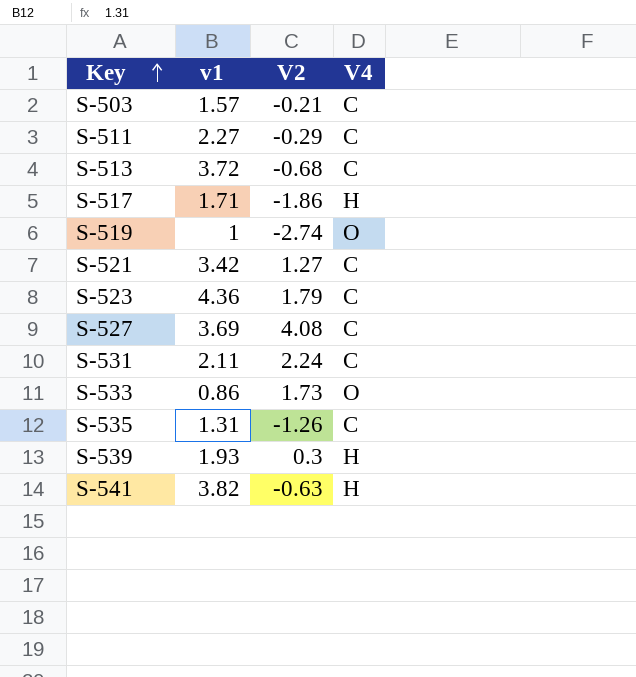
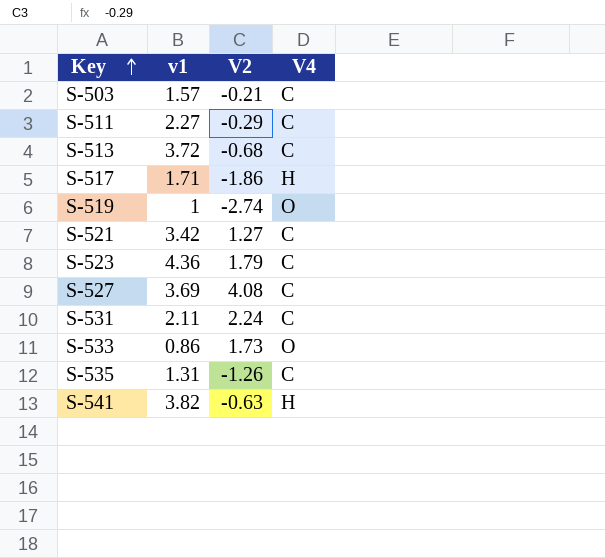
row S-539: 1.93 | 0.3 | H -> none

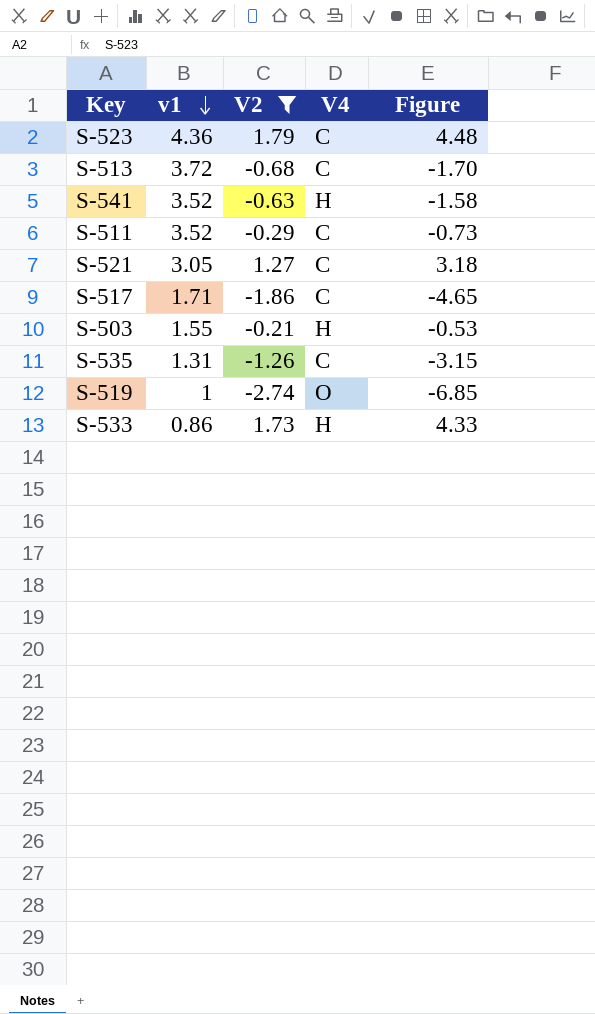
filter: none -> V2 <= 1.79
row order: Key ascending -> v1 descending
column Figure | formula: none -> [V2] * 2.5
S-541 | v1: 3.82 -> 3.52
S-511 | v1: 2.27 -> 3.52
S-521 | v1: 3.42 -> 3.05
S-517 | V4: H -> C
S-503 | v1: 1.57 -> 1.55
S-503 | V4: C -> H
S-533 | V4: O -> H

